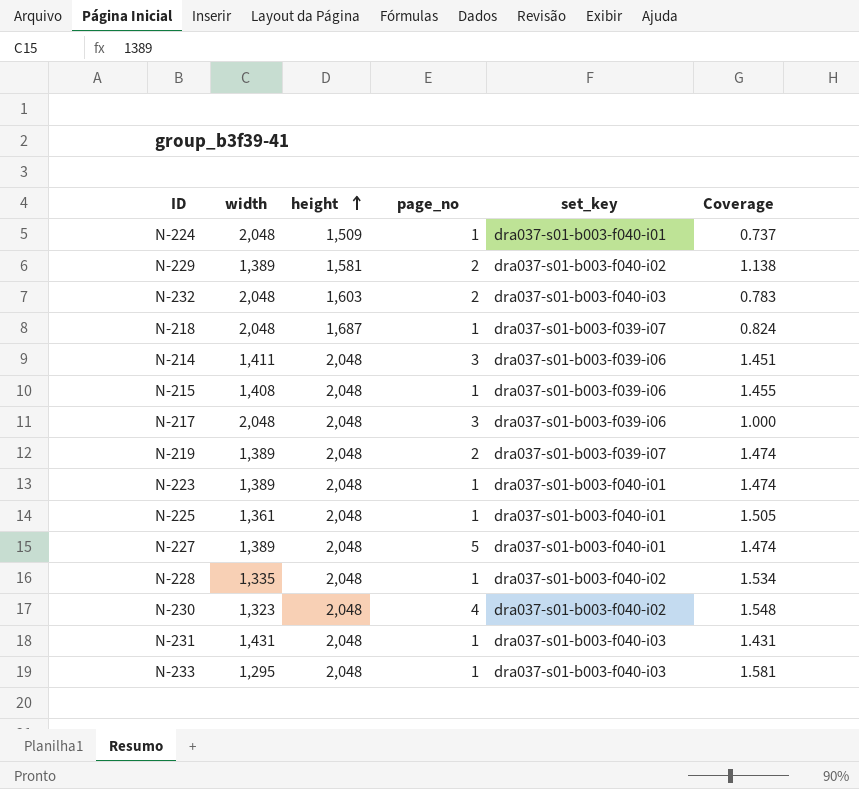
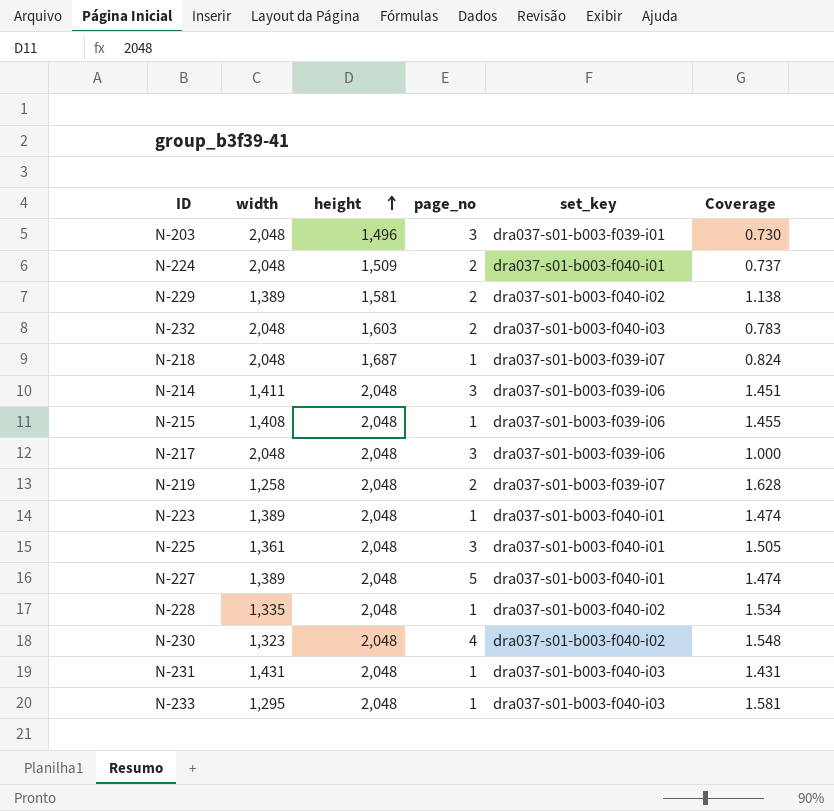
row N-203: none -> 2,048 | 1,496 | 3 | dra037-s01-b003-f039-i01 | 0.730
N-224 | page_no: 1 -> 2
N-219 | width: 1,389 -> 1,258
N-219 | Coverage: 1.474 -> 1.628
N-225 | page_no: 1 -> 3

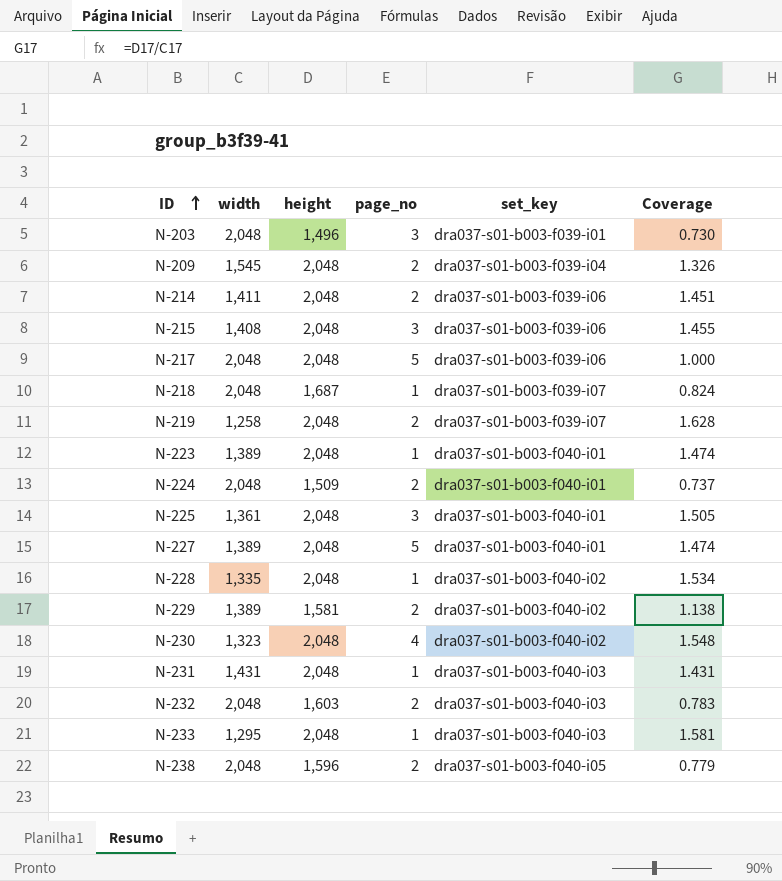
row order: height ascending -> ID ascending
row N-209: none -> 1,545 | 2,048 | 2 | dra037-s01-b003-f039-i04 | 1.326
N-214 | page_no: 3 -> 2
N-215 | page_no: 1 -> 3
N-217 | page_no: 3 -> 5
row N-238: none -> 2,048 | 1,596 | 2 | dra037-s01-b003-f040-i05 | 0.779

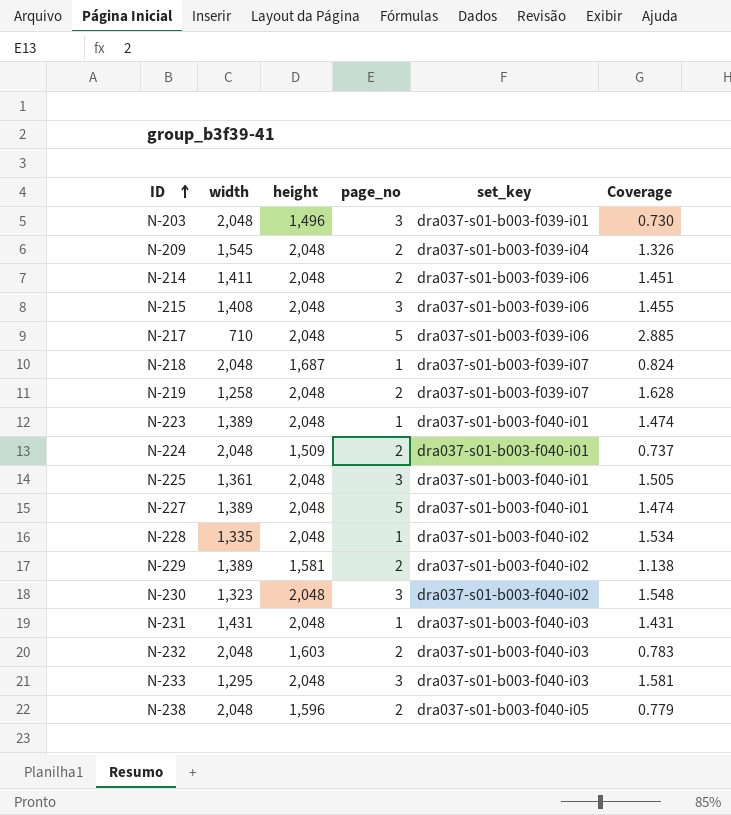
N-217 | width: 2,048 -> 710
N-217 | Coverage: 1.000 -> 2.885
N-230 | page_no: 4 -> 3
N-233 | page_no: 1 -> 3

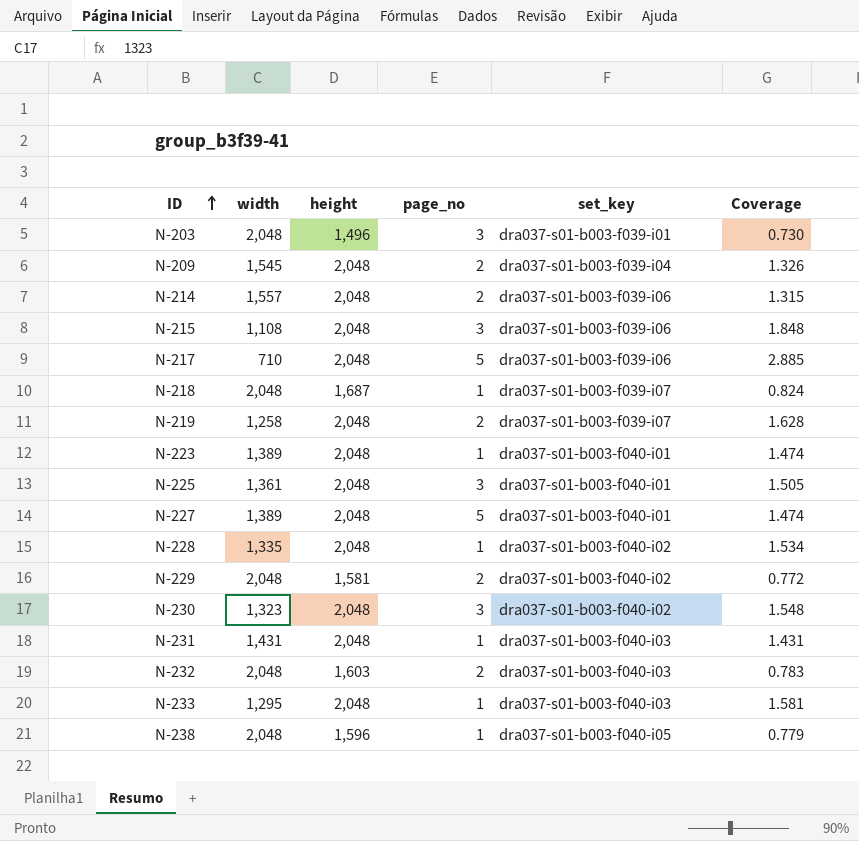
row N-224: 2,048 | 1,509 | 2 | dra037-s01-b003-f040-i01 | 0.737 -> none
N-214 | width: 1,411 -> 1,557
N-214 | Coverage: 1.451 -> 1.315
N-215 | width: 1,408 -> 1,108
N-215 | Coverage: 1.455 -> 1.848
N-229 | width: 1,389 -> 2,048
N-229 | Coverage: 1.138 -> 0.772
N-233 | page_no: 3 -> 1
N-238 | page_no: 2 -> 1

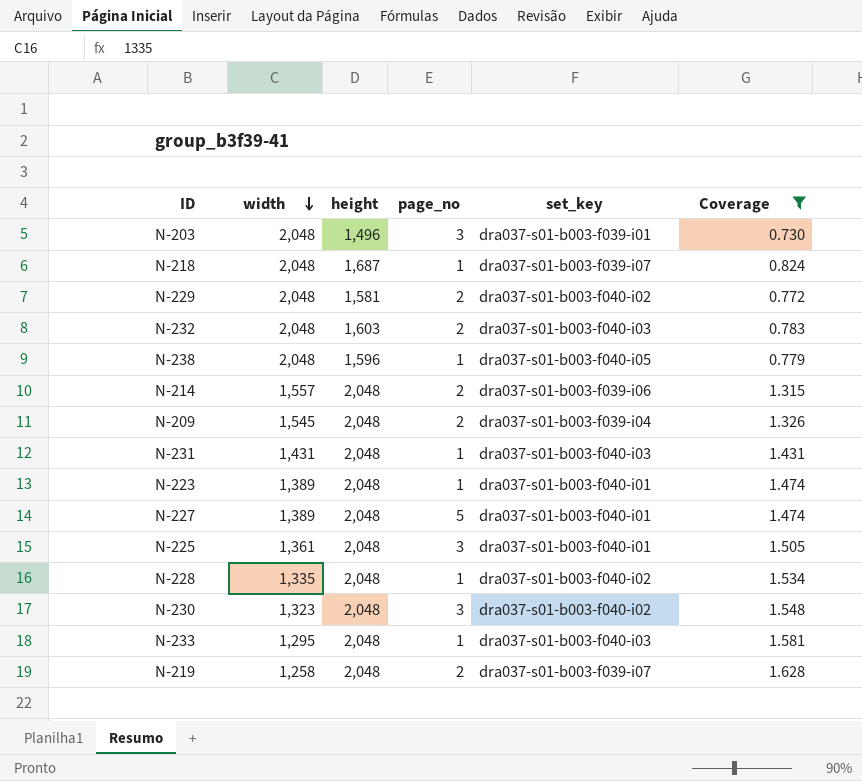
filter: none -> Coverage <= 1.628
row order: ID ascending -> width descending

